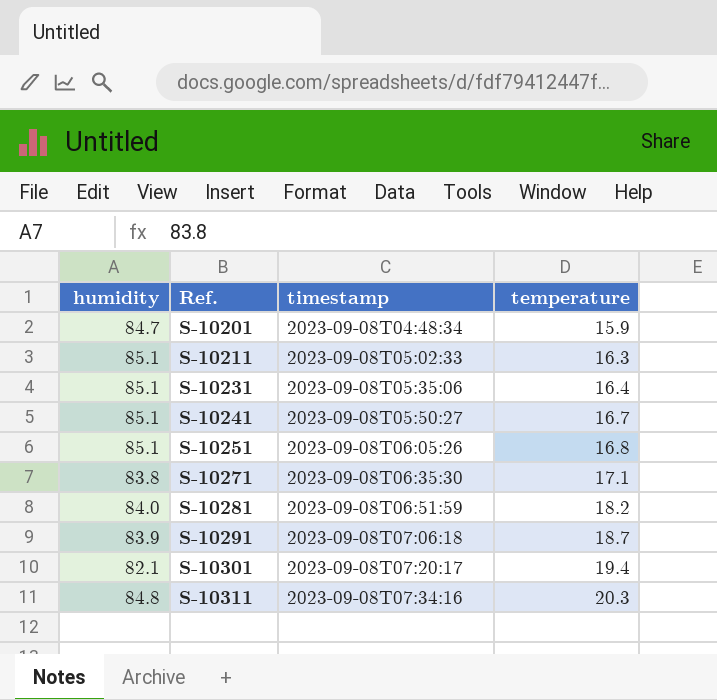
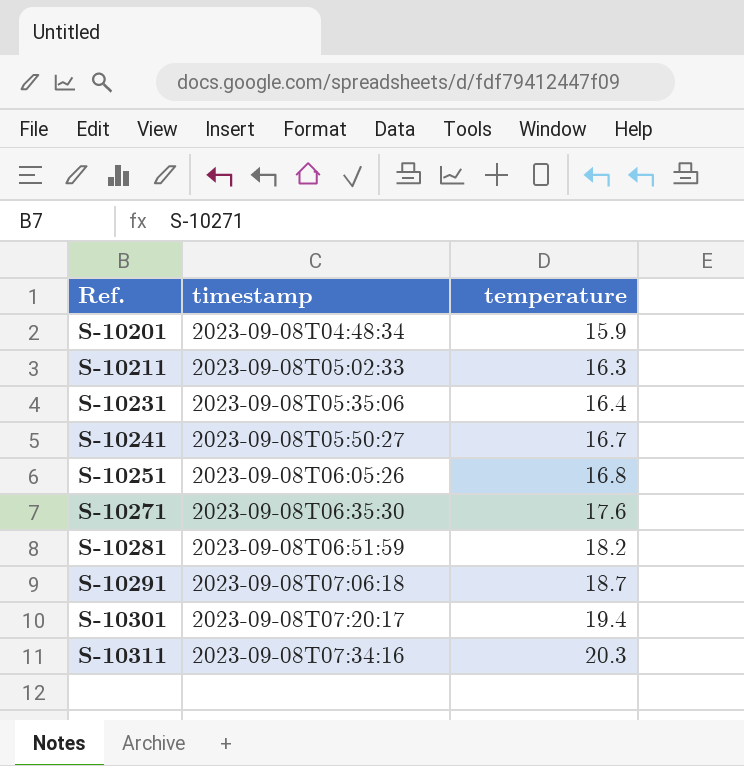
column humidity | position: 1 -> none
S-10271 | temperature: 17.1 -> 17.6

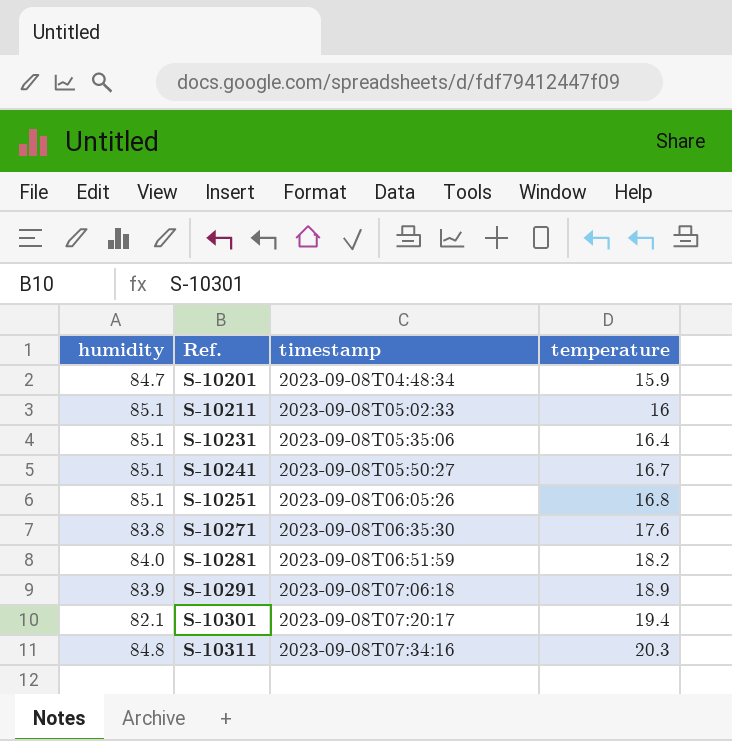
column humidity | position: none -> 1
S-10211 | temperature: 16.3 -> 16
S-10291 | temperature: 18.7 -> 18.9

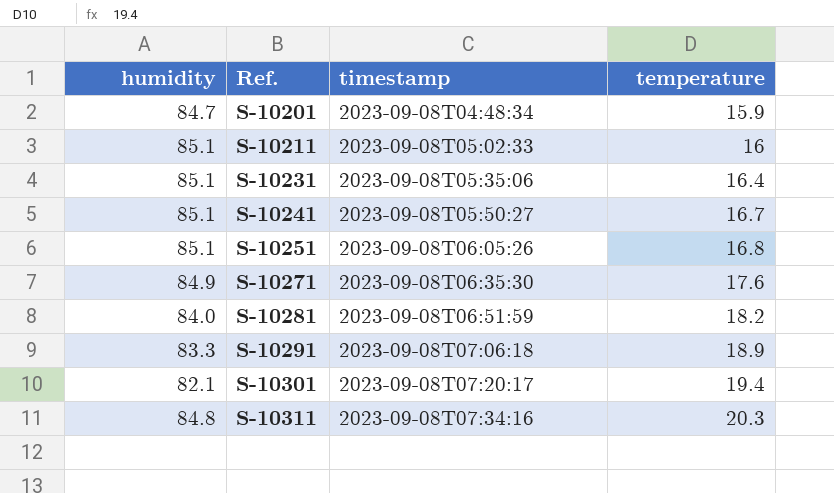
S-10271 | humidity: 83.8 -> 84.9
S-10291 | humidity: 83.9 -> 83.3

